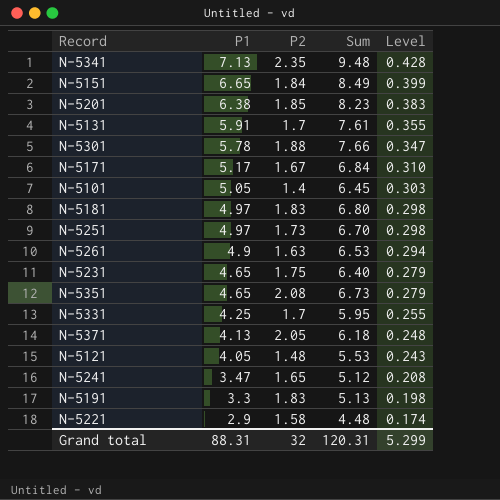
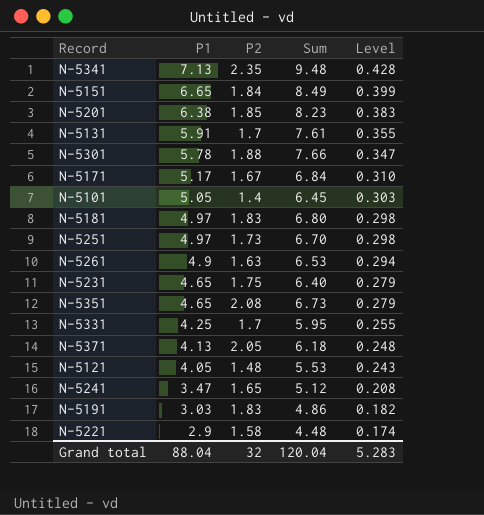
N-5191 | P1: 3.3 -> 3.03
N-5191 | Sum: 5.13 -> 4.86
N-5191 | Level: 0.198 -> 0.182
Grand total | P1: 88.31 -> 88.04
Grand total | Sum: 120.31 -> 120.04
Grand total | Level: 5.299 -> 5.283

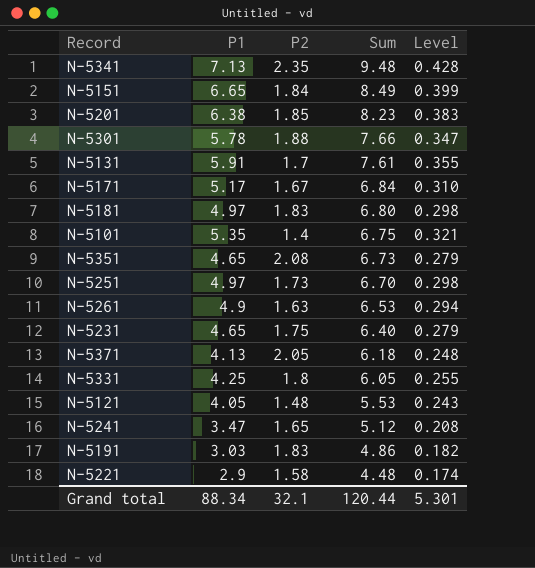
row order: P1 descending -> Sum descending
N-5101 | P1: 5.05 -> 5.35
N-5101 | Sum: 6.45 -> 6.75
N-5101 | Level: 0.303 -> 0.321
N-5331 | P2: 1.7 -> 1.8
N-5331 | Sum: 5.95 -> 6.05
Grand total | P1: 88.04 -> 88.34
Grand total | P2: 32 -> 32.1
Grand total | Sum: 120.04 -> 120.44
Grand total | Level: 5.283 -> 5.301

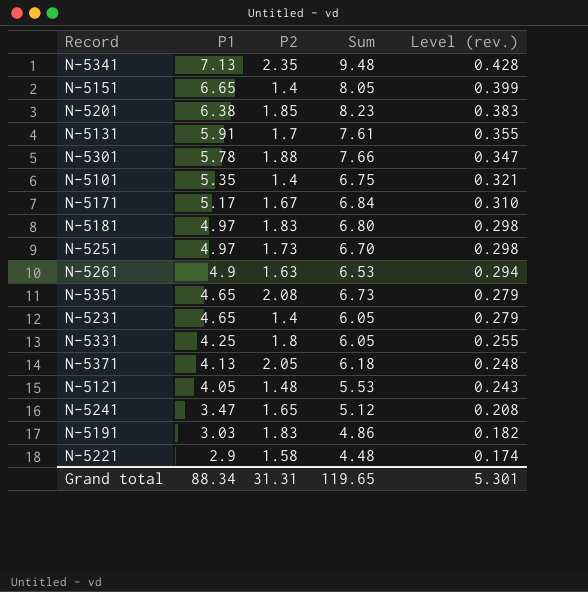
row order: Sum descending -> P1 descending
column name: Level -> Level (rev.)
N-5151 | P2: 1.84 -> 1.4
N-5151 | Sum: 8.49 -> 8.05
N-5231 | P2: 1.75 -> 1.4
N-5231 | Sum: 6.40 -> 6.05
Grand total | P2: 32.1 -> 31.31
Grand total | Sum: 120.44 -> 119.65

